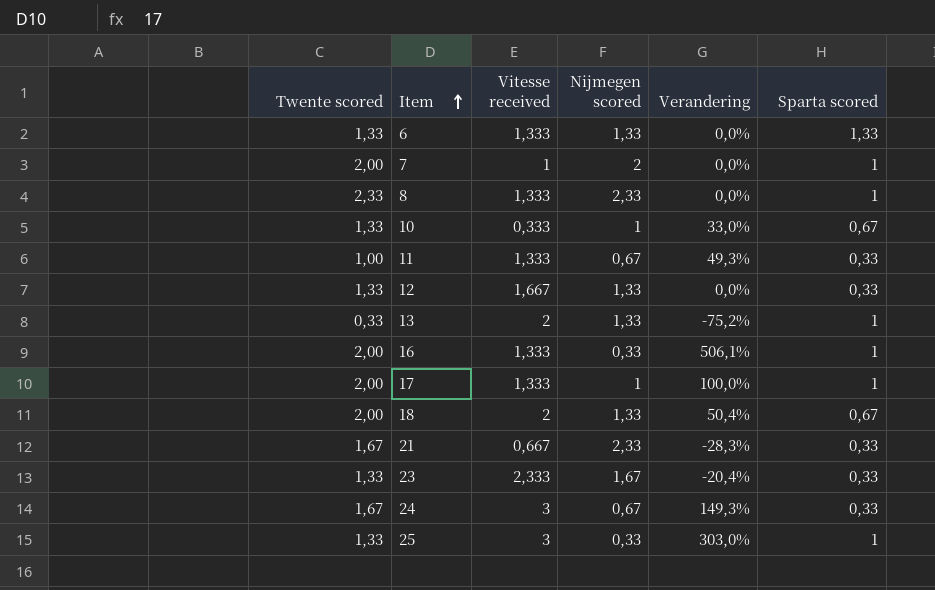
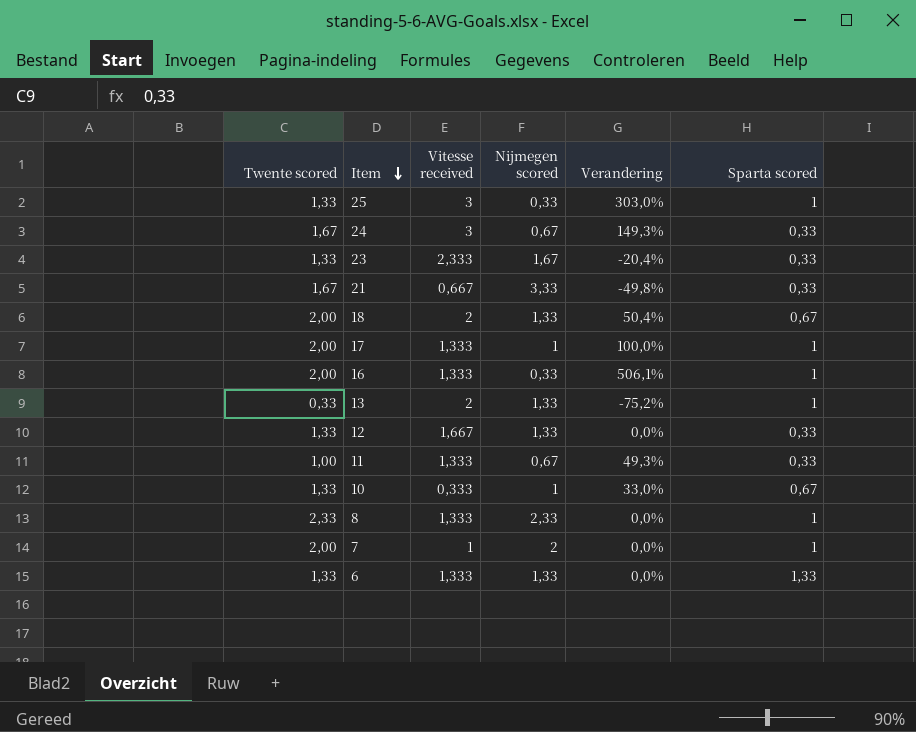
row order: Item ascending -> Item descending
21 | Nijmegen scored: 2,33 -> 3,33
21 | Verandering: -28,3% -> -49,8%

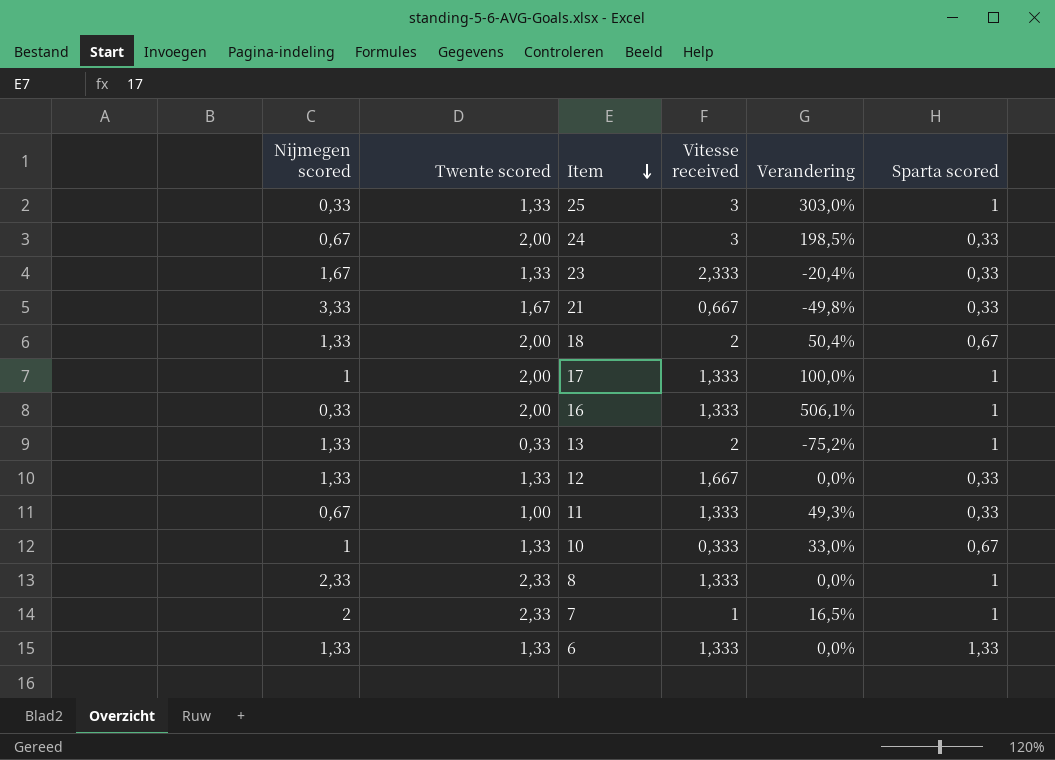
column Nijmegen scored | position: 4 -> 1
24 | Twente scored: 1,67 -> 2,00
24 | Verandering: 149,3% -> 198,5%
7 | Twente scored: 2,00 -> 2,33
7 | Verandering: 0,0% -> 16,5%

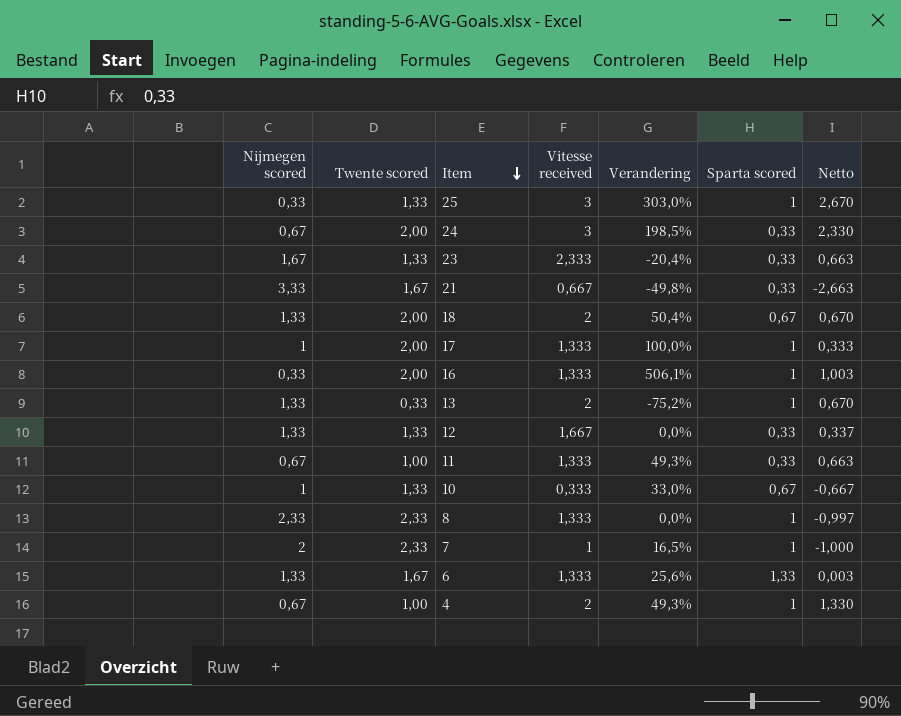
column Netto | formula: none -> [Vitesse received] - [Nijmegen scored]
6 | Twente scored: 1,33 -> 1,67
6 | Verandering: 0,0% -> 25,6%
row 4: none -> 0,67 | 1,00 | 2 | 49,3% | 1 | 1,330

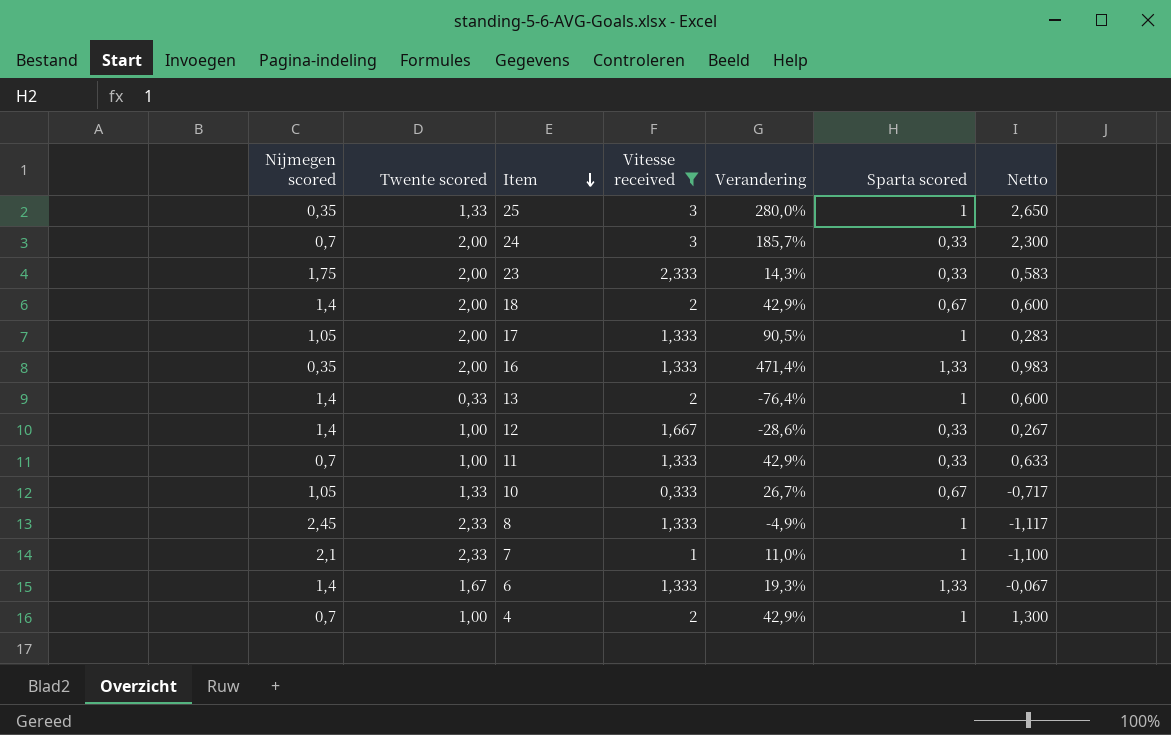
filter: none -> Vitesse received != 0,667
25 | Nijmegen scored: 0,33 -> 0,35
25 | Verandering: 303,0% -> 280,0%
25 | Netto: 2,670 -> 2,650
24 | Nijmegen scored: 0,67 -> 0,7
24 | Verandering: 198,5% -> 185,7%
24 | Netto: 2,330 -> 2,300
23 | Nijmegen scored: 1,67 -> 1,75
23 | Twente scored: 1,33 -> 2,00
23 | Verandering: -20,4% -> 14,3%
23 | Netto: 0,663 -> 0,583
18 | Nijmegen scored: 1,33 -> 1,4
18 | Verandering: 50,4% -> 42,9%
18 | Netto: 0,670 -> 0,600
17 | Nijmegen scored: 1 -> 1,05
17 | Verandering: 100,0% -> 90,5%
17 | Netto: 0,333 -> 0,283
16 | Nijmegen scored: 0,33 -> 0,35
16 | Verandering: 506,1% -> 471,4%
16 | Sparta scored: 1 -> 1,33
16 | Netto: 1,003 -> 0,983
13 | Nijmegen scored: 1,33 -> 1,4
13 | Verandering: -75,2% -> -76,4%
13 | Netto: 0,670 -> 0,600
12 | Nijmegen scored: 1,33 -> 1,4
12 | Twente scored: 1,33 -> 1,00
12 | Verandering: 0,0% -> -28,6%
12 | Netto: 0,337 -> 0,267
11 | Nijmegen scored: 0,67 -> 0,7
11 | Verandering: 49,3% -> 42,9%
11 | Netto: 0,663 -> 0,633
10 | Nijmegen scored: 1 -> 1,05
10 | Verandering: 33,0% -> 26,7%
10 | Netto: -0,667 -> -0,717
8 | Nijmegen scored: 2,33 -> 2,45
8 | Verandering: 0,0% -> -4,9%
8 | Netto: -0,997 -> -1,117
7 | Nijmegen scored: 2 -> 2,1
7 | Verandering: 16,5% -> 11,0%
7 | Netto: -1,000 -> -1,100
6 | Nijmegen scored: 1,33 -> 1,4
6 | Verandering: 25,6% -> 19,3%
6 | Netto: 0,003 -> -0,067
4 | Nijmegen scored: 0,67 -> 0,7
4 | Verandering: 49,3% -> 42,9%
4 | Netto: 1,330 -> 1,300

